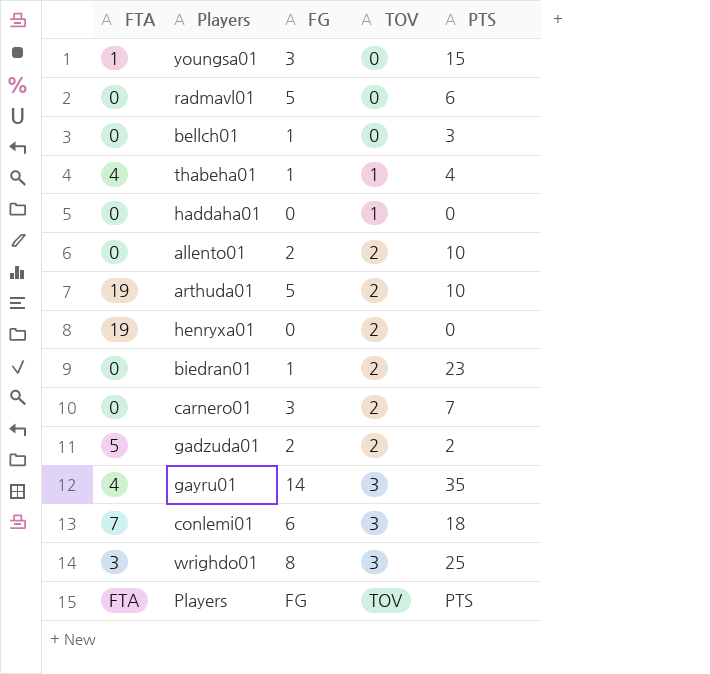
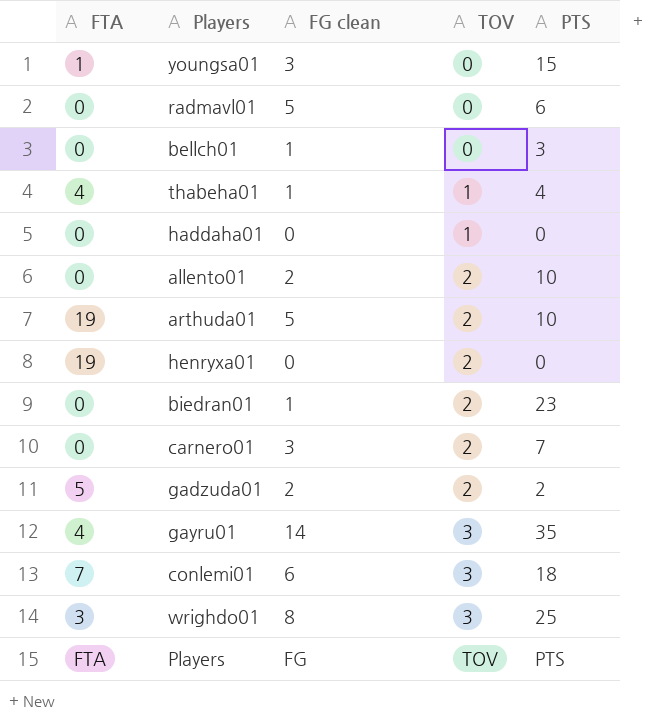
column name: FG -> FG clean

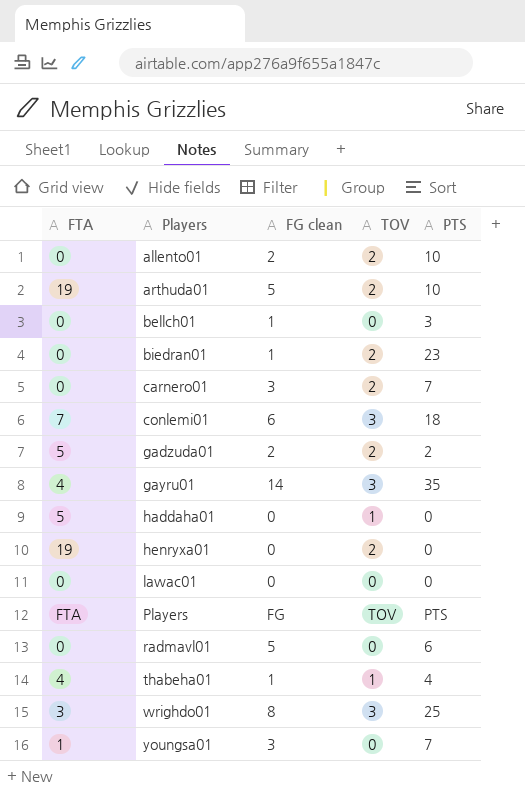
row order: TOV ascending -> Players ascending
haddaha01 | FTA: 0 -> 5
row lawac01: none -> 0 | 0 | 0 | 0
youngsa01 | PTS: 15 -> 7

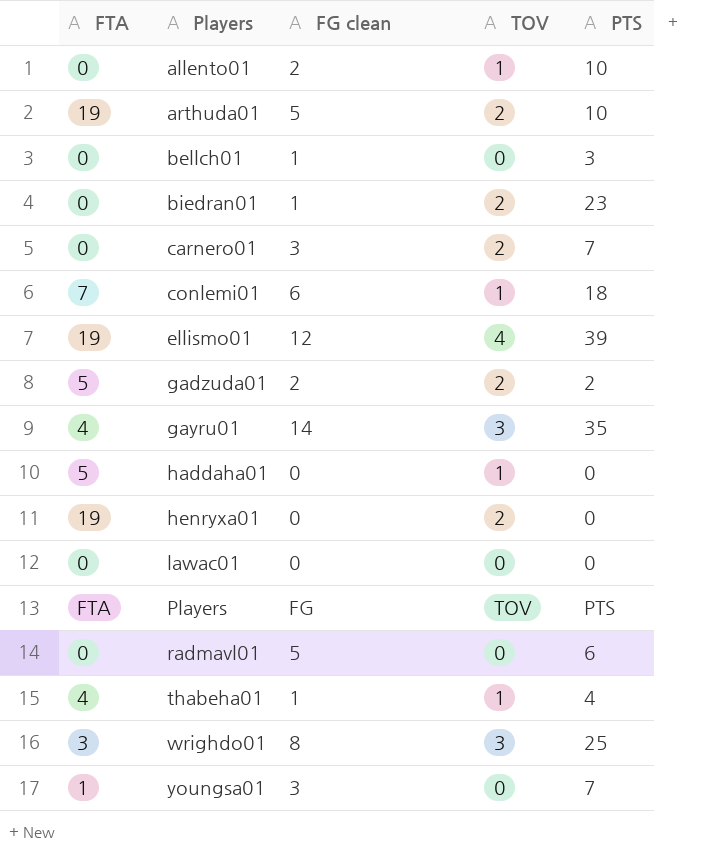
allento01 | TOV: 2 -> 1
conlemi01 | TOV: 3 -> 1
row ellismo01: none -> 19 | 12 | 4 | 39

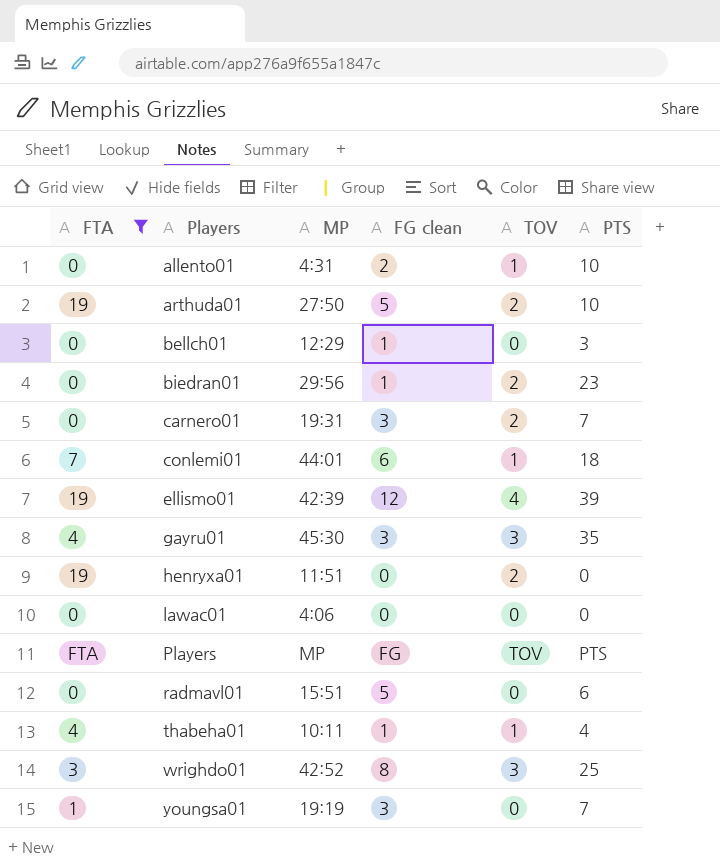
filter: none -> FTA != 5
column MP | position: none -> 3
gayru01 | FG clean: 14 -> 3

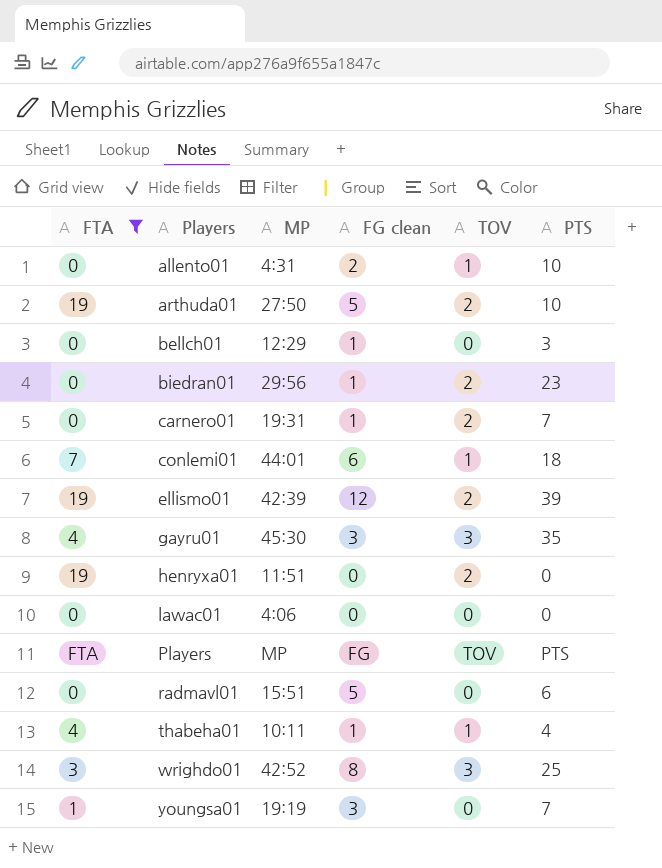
carnero01 | FG clean: 3 -> 1
ellismo01 | TOV: 4 -> 2

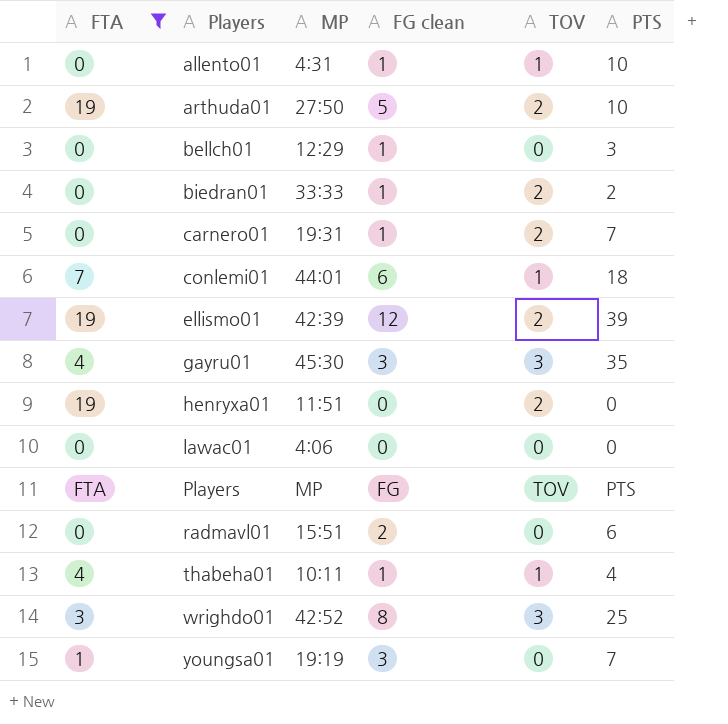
allento01 | FG clean: 2 -> 1
biedran01 | MP: 29:56 -> 33:33
biedran01 | PTS: 23 -> 2
radmavl01 | FG clean: 5 -> 2

